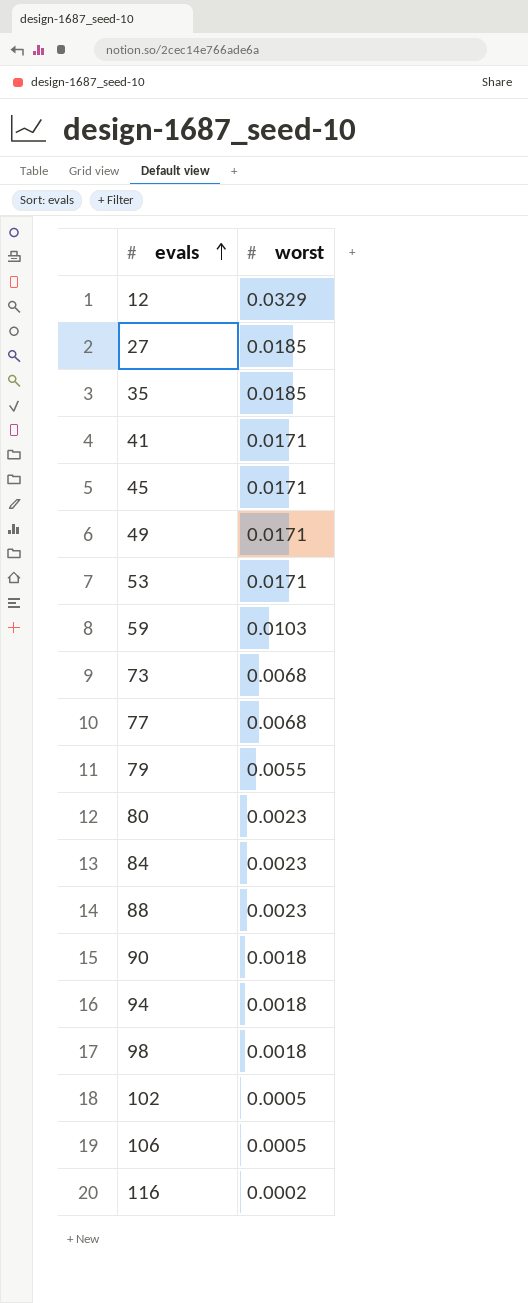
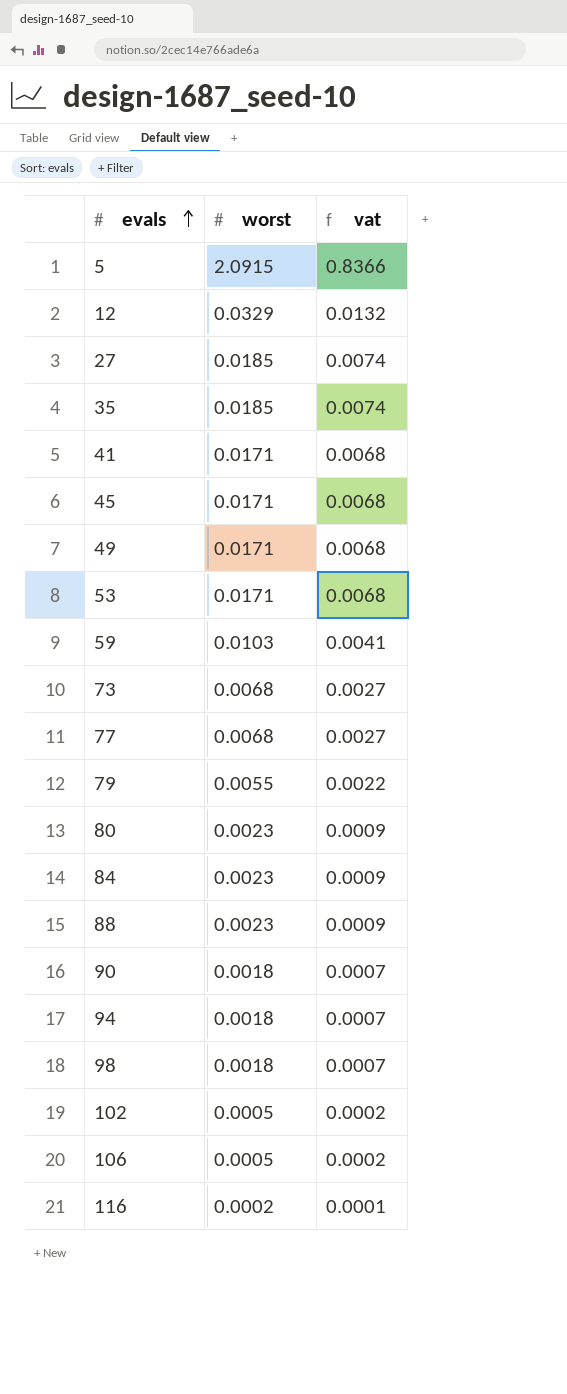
column vat | formula: none -> [worst] * 0.4
row 5: none -> 2.0915 | 0.8366

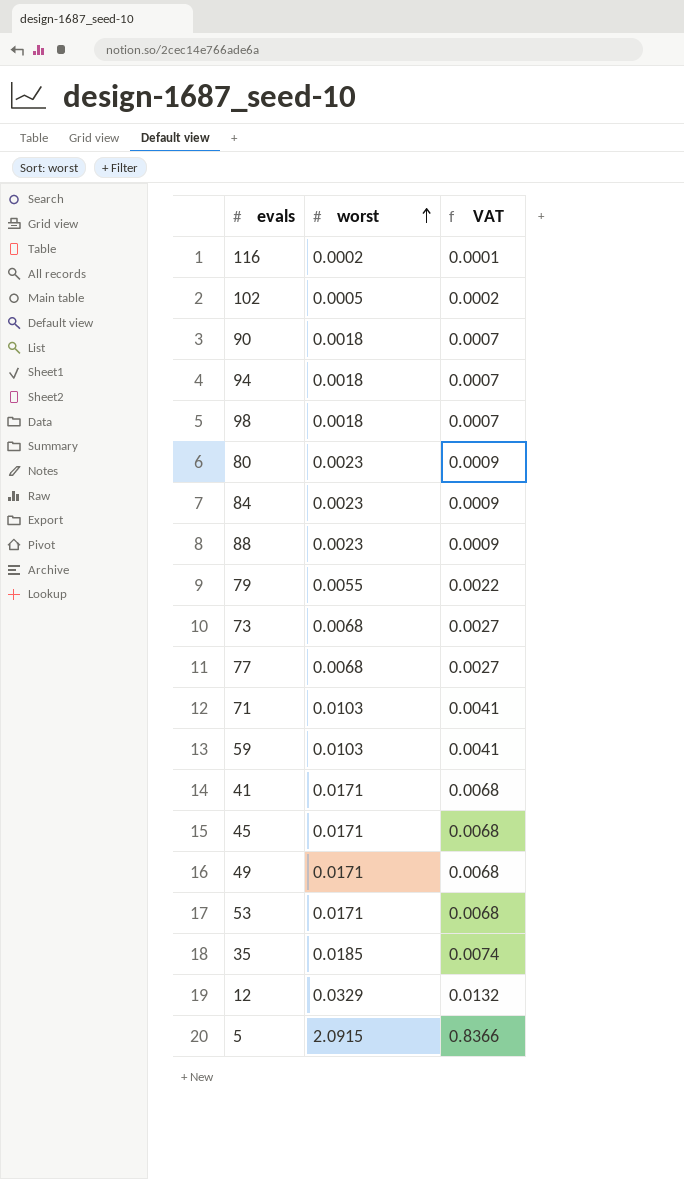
row order: evals ascending -> worst ascending
column name: vat -> VAT
row 27: 0.0185 | 0.0074 -> none
row 106: 0.0005 | 0.0002 -> none
row 71: none -> 0.0103 | 0.0041

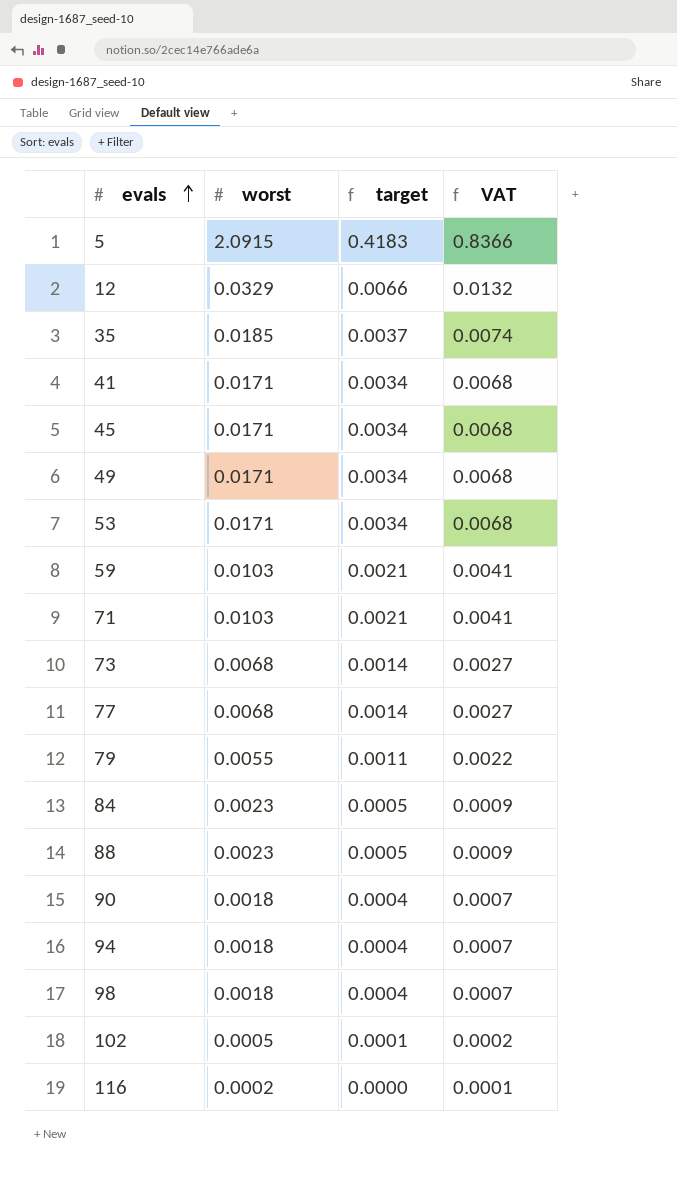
row order: worst ascending -> evals ascending
column target | formula: none -> [worst] * 0.2
row 80: 0.0023 | 0.0009 -> none

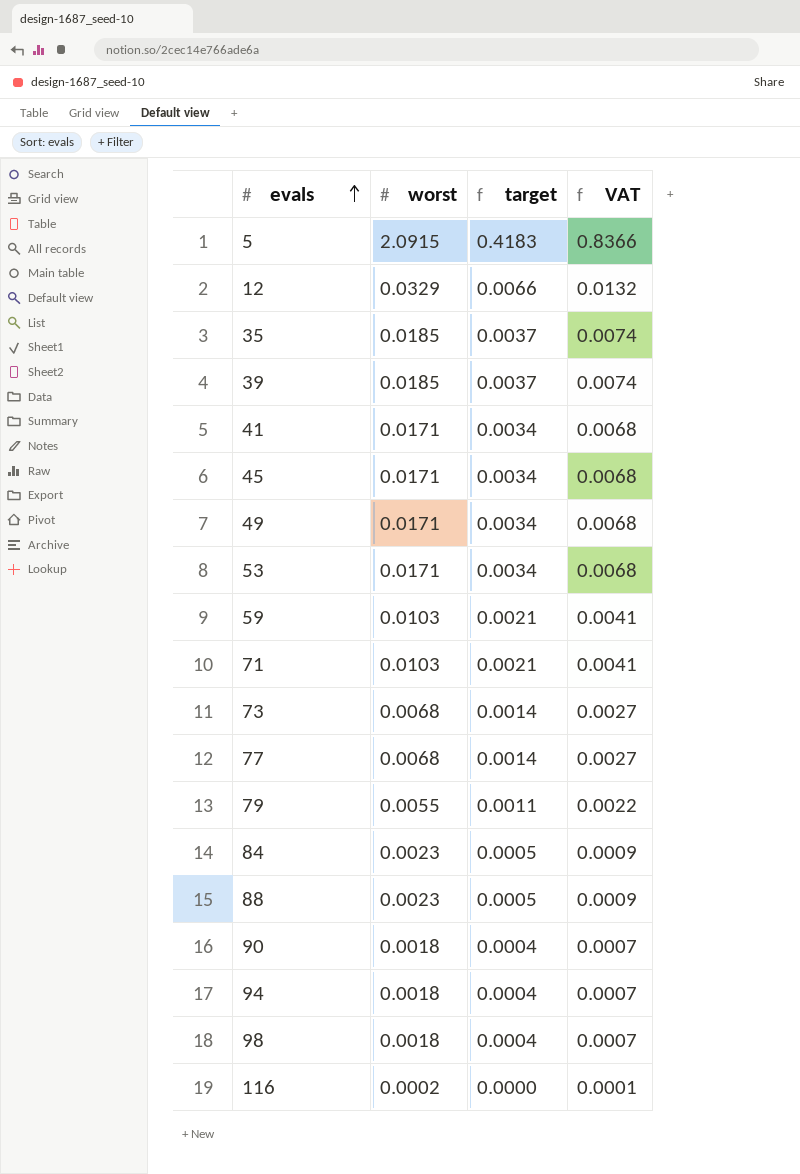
row 102: 0.0005 | 0.0001 | 0.0002 -> none
row 39: none -> 0.0185 | 0.0037 | 0.0074

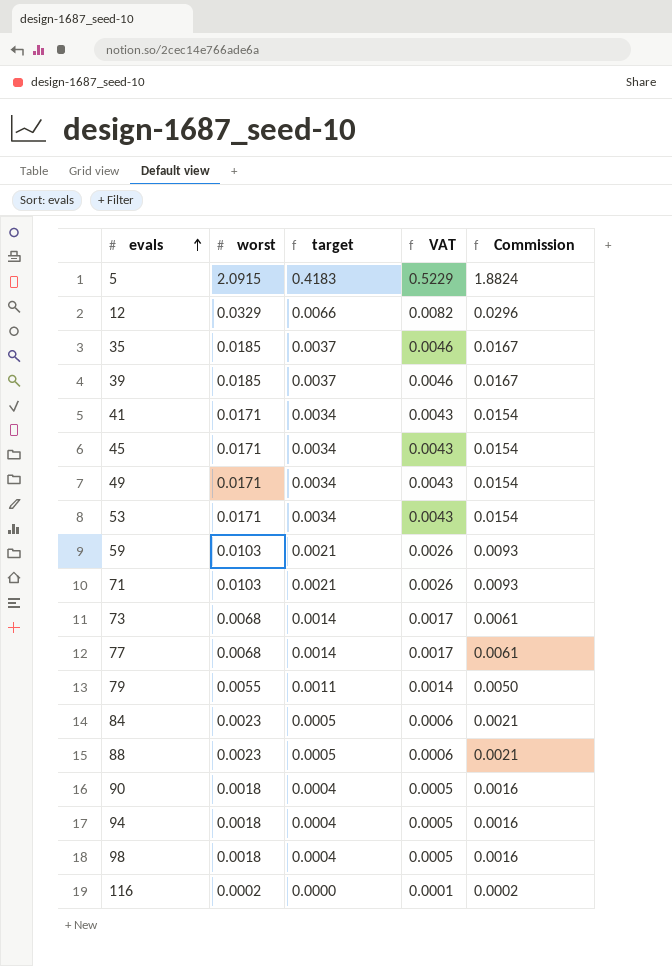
column VAT | formula: [worst] * 0.4 -> [worst] * 0.25
column Commission | formula: none -> [worst] * 0.9

